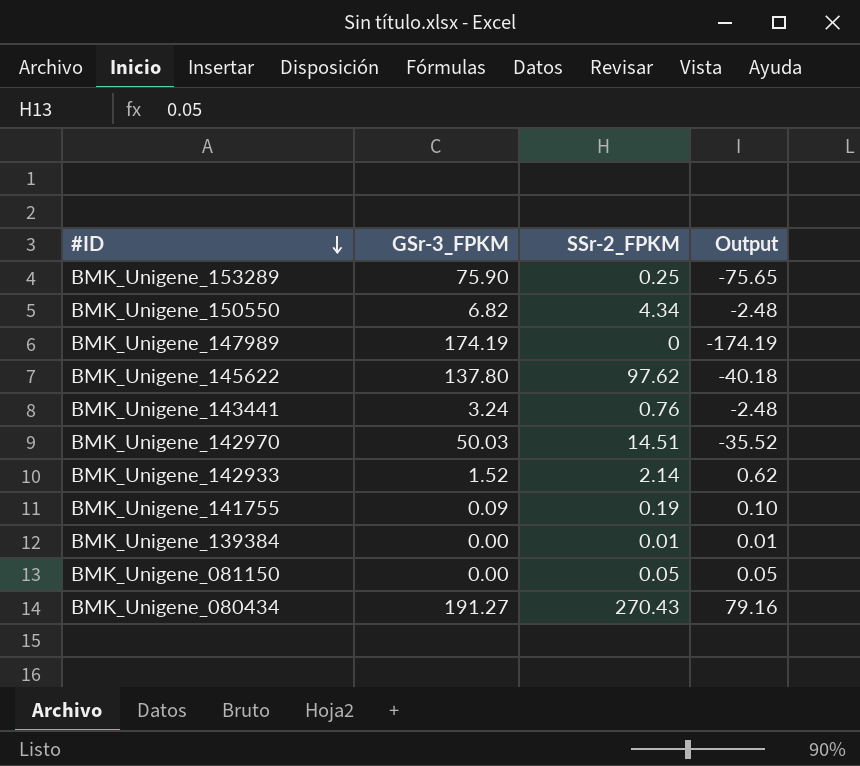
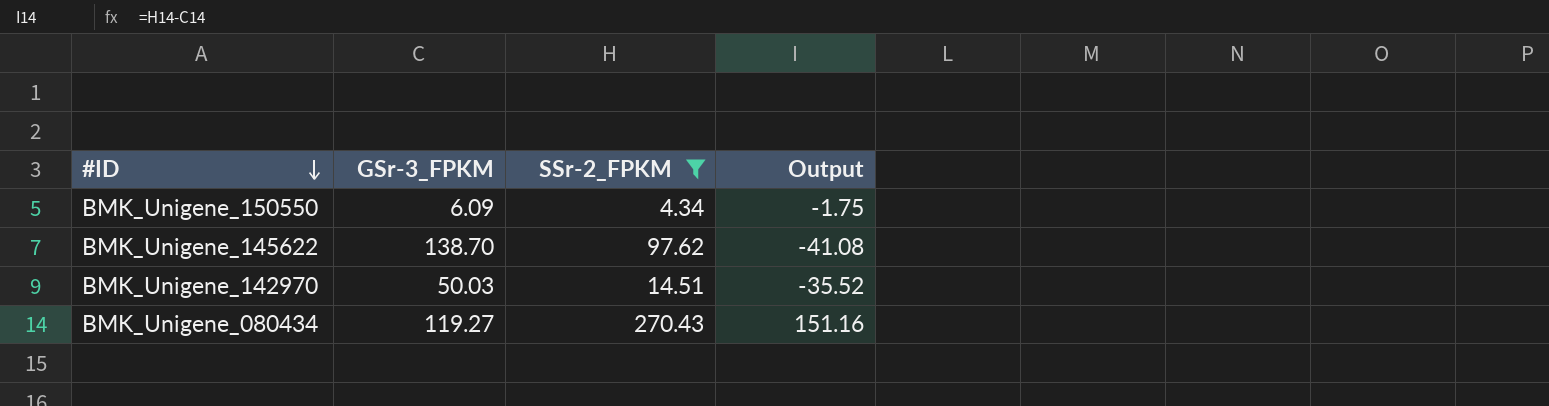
filter: none -> SSr-2_FPKM >= 4.34
BMK_Unigene_150550 | GSr-3_FPKM: 6.82 -> 6.09
BMK_Unigene_150550 | Output: -2.48 -> -1.75
BMK_Unigene_145622 | GSr-3_FPKM: 137.80 -> 138.70
BMK_Unigene_145622 | Output: -40.18 -> -41.08
BMK_Unigene_080434 | GSr-3_FPKM: 191.27 -> 119.27
BMK_Unigene_080434 | Output: 79.16 -> 151.16

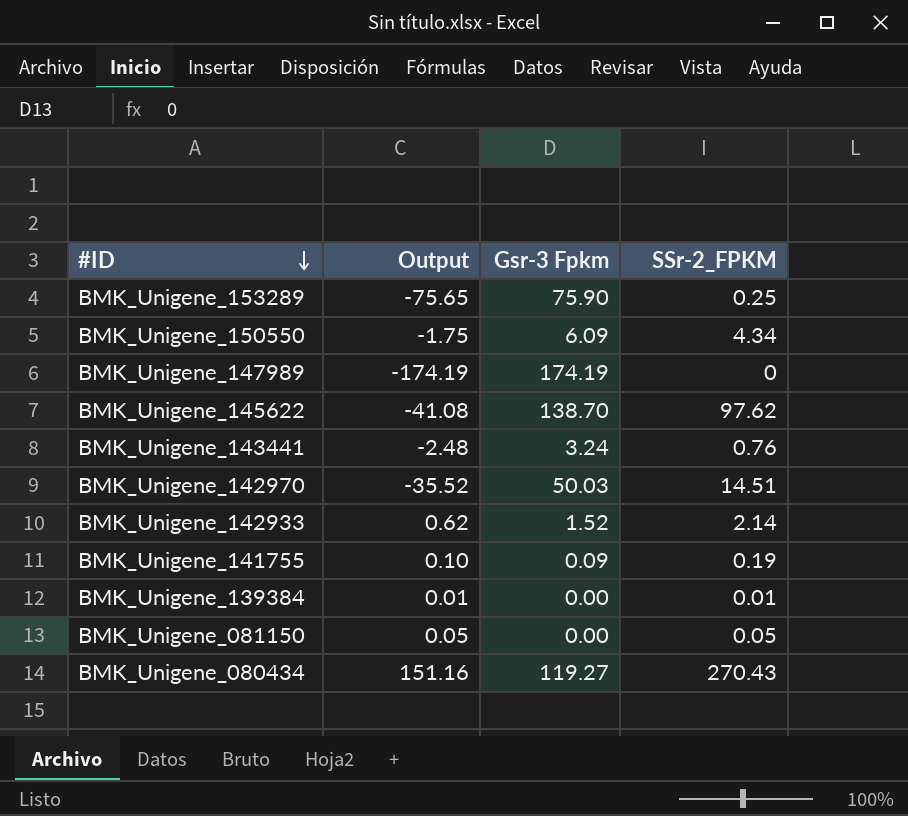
filter: SSr-2_FPKM >= 4.34 -> none
column Output | position: 4 -> 2
column name: GSr-3_FPKM -> Gsr-3 Fpkm

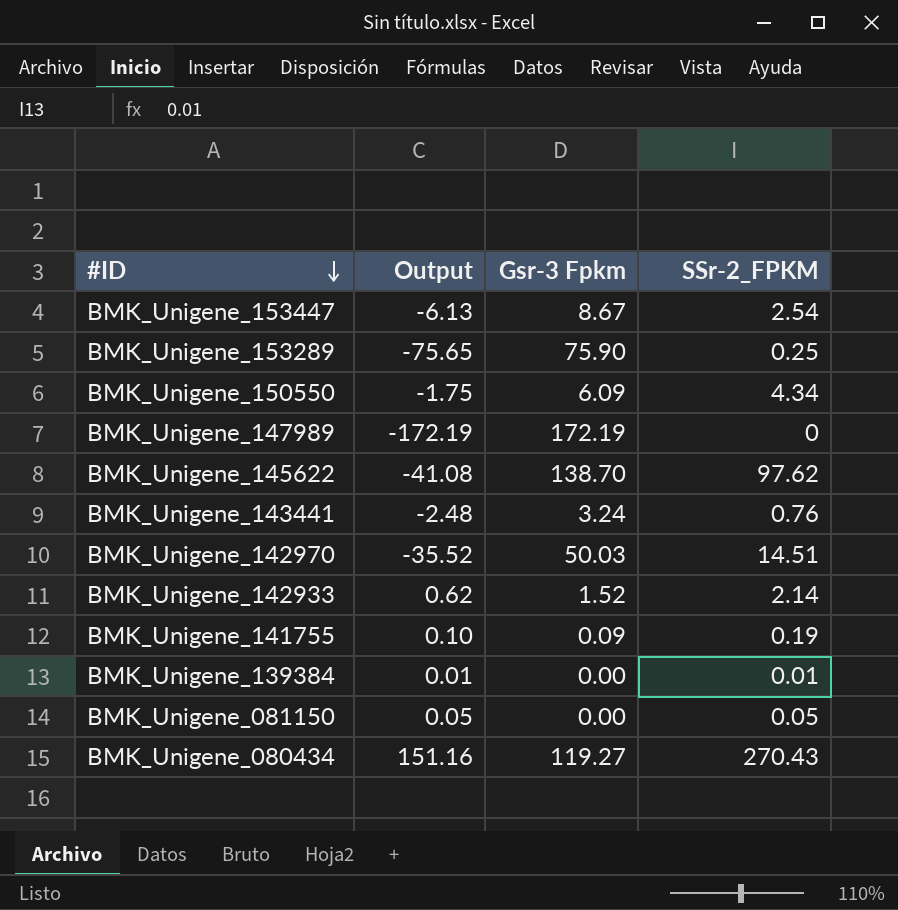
row BMK_Unigene_153447: none -> -6.13 | 8.67 | 2.54
BMK_Unigene_147989 | Output: -174.19 -> -172.19
BMK_Unigene_147989 | Gsr-3 Fpkm: 174.19 -> 172.19

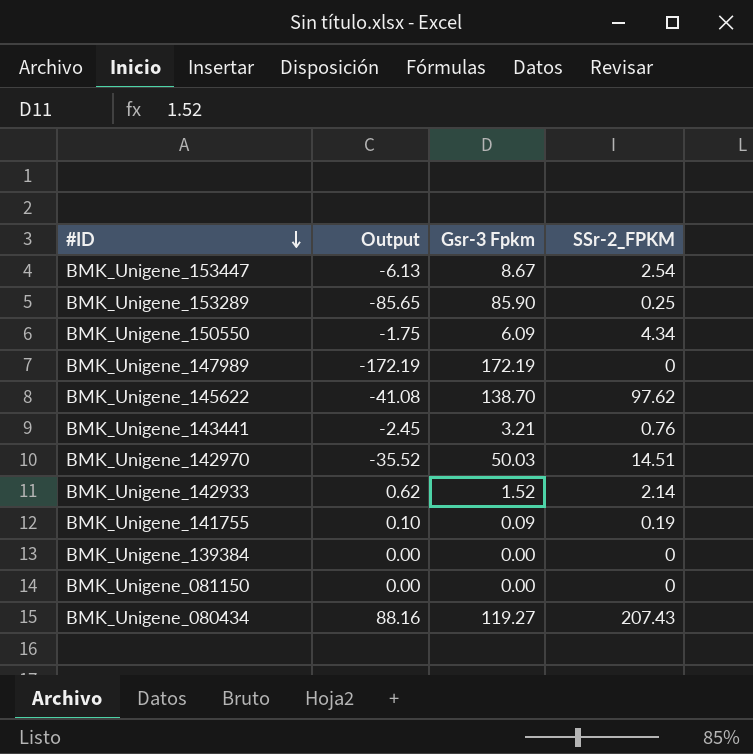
BMK_Unigene_153289 | Output: -75.65 -> -85.65
BMK_Unigene_153289 | Gsr-3 Fpkm: 75.90 -> 85.90
BMK_Unigene_143441 | Output: -2.48 -> -2.45
BMK_Unigene_143441 | Gsr-3 Fpkm: 3.24 -> 3.21
BMK_Unigene_139384 | Output: 0.01 -> 0.00
BMK_Unigene_139384 | SSr-2_FPKM: 0.01 -> 0
BMK_Unigene_081150 | Output: 0.05 -> 0.00
BMK_Unigene_081150 | SSr-2_FPKM: 0.05 -> 0
BMK_Unigene_080434 | Output: 151.16 -> 88.16
BMK_Unigene_080434 | SSr-2_FPKM: 270.43 -> 207.43

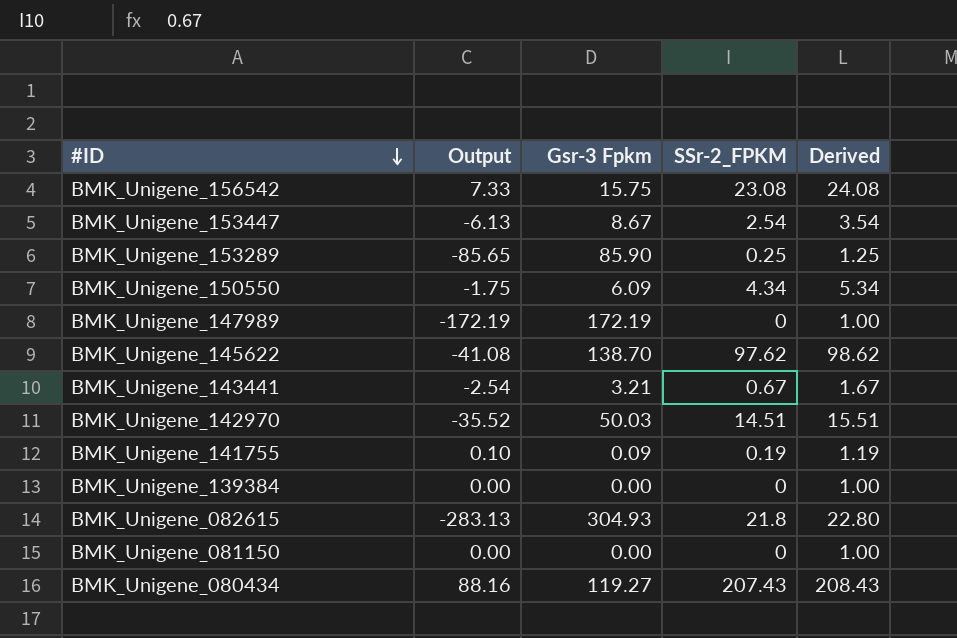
column Derived | formula: none -> [SSr-2_FPKM] + 1
row BMK_Unigene_142933: 0.62 | 1.52 | 2.14 -> none
row BMK_Unigene_156542: none -> 7.33 | 15.75 | 23.08 | 24.08
BMK_Unigene_143441 | Output: -2.45 -> -2.54
BMK_Unigene_143441 | SSr-2_FPKM: 0.76 -> 0.67
row BMK_Unigene_082615: none -> -283.13 | 304.93 | 21.8 | 22.80

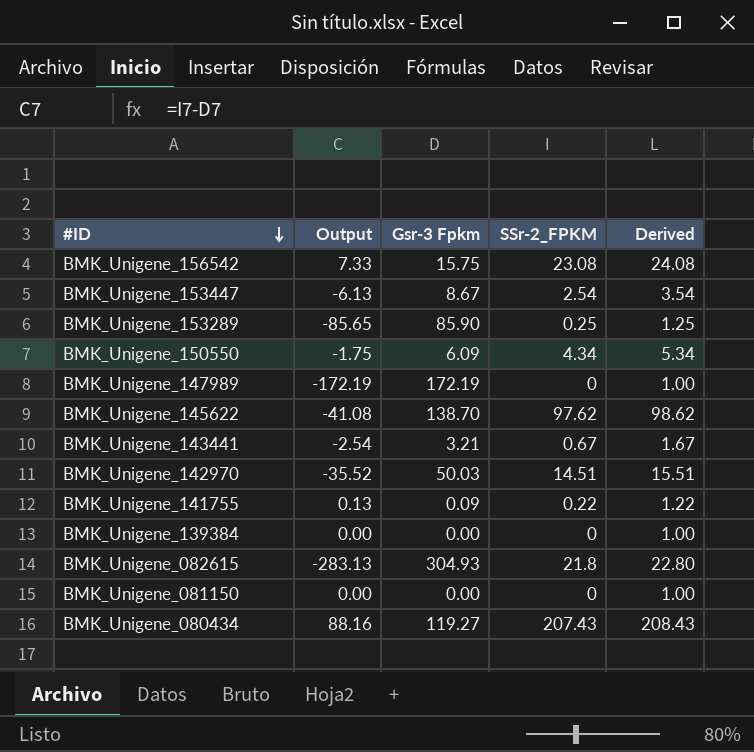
BMK_Unigene_141755 | Output: 0.10 -> 0.13
BMK_Unigene_141755 | SSr-2_FPKM: 0.19 -> 0.22
BMK_Unigene_141755 | Derived: 1.19 -> 1.22

